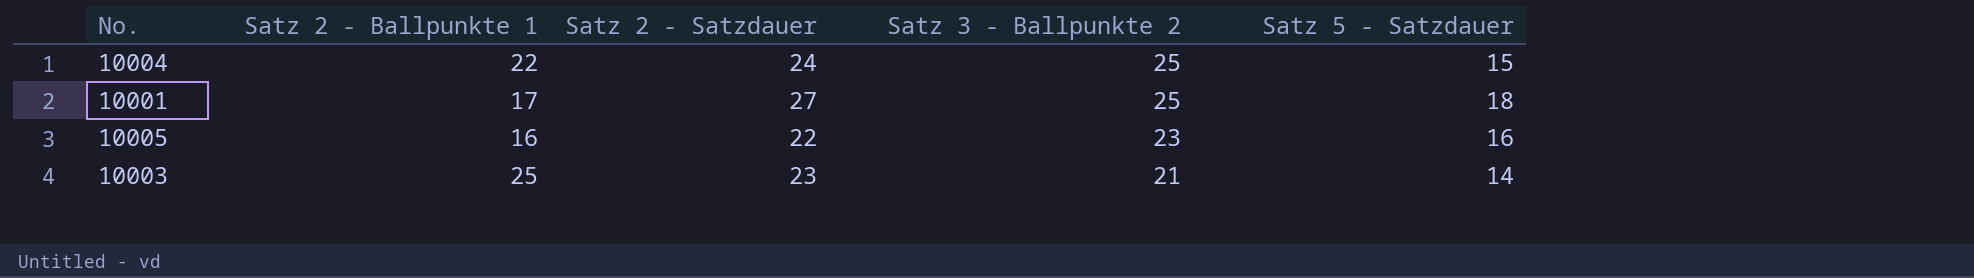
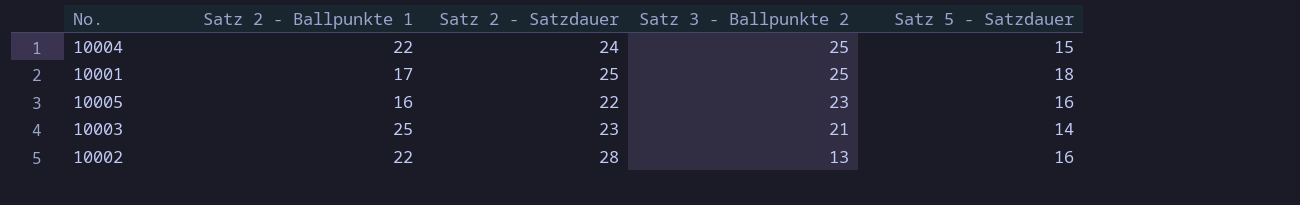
10001 | Satz 2 - Satzdauer: 27 -> 25
row 10002: none -> 22 | 28 | 13 | 16

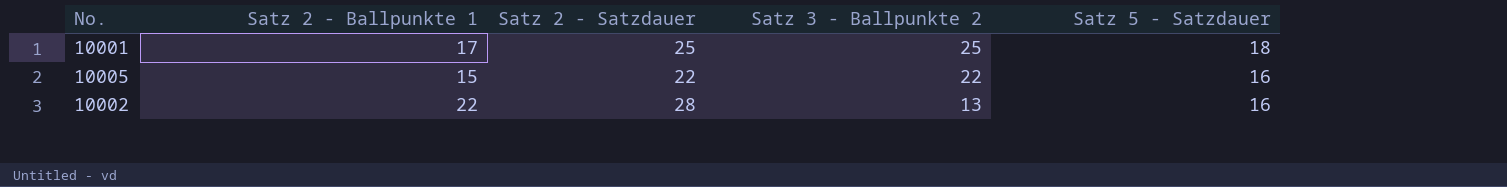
row 10004: 22 | 24 | 25 | 15 -> none
row 10003: 25 | 23 | 21 | 14 -> none
10005 | Satz 2 - Ballpunkte 1: 16 -> 15
10005 | Satz 3 - Ballpunkte 2: 23 -> 22

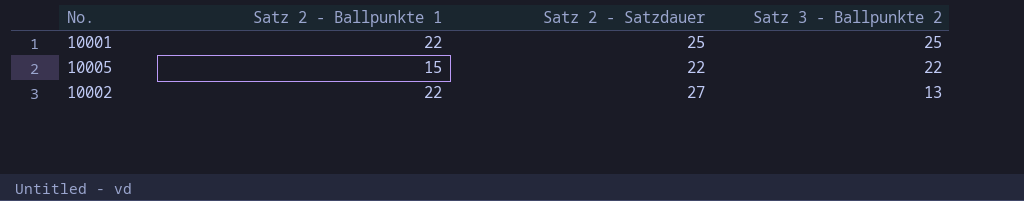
column Satz 5 - Satzdauer | position: 5 -> none
10001 | Satz 2 - Ballpunkte 1: 17 -> 22
10002 | Satz 2 - Satzdauer: 28 -> 27

